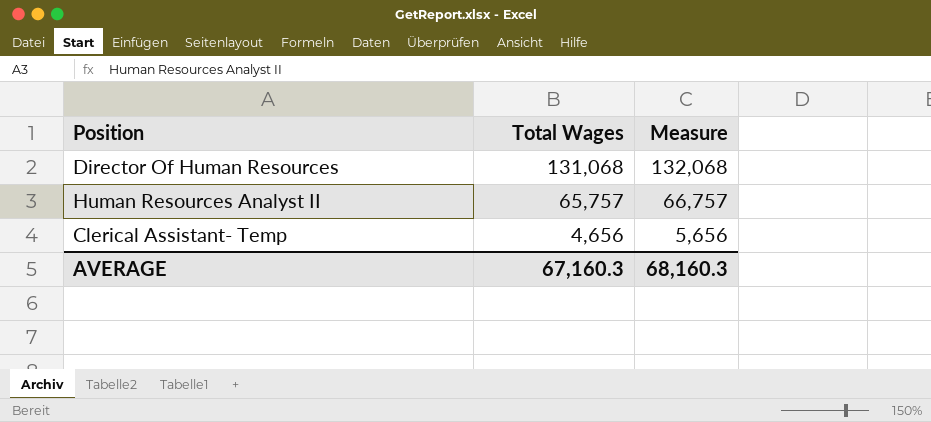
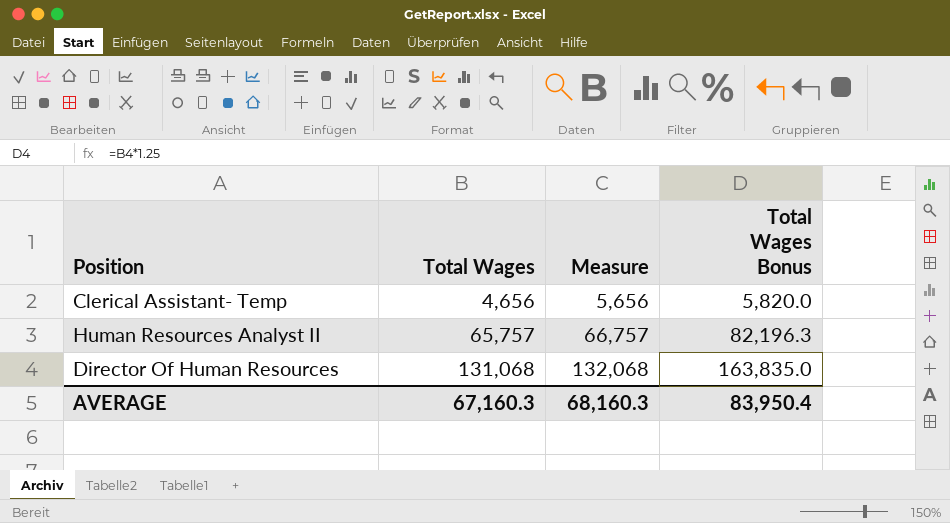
row order: Total Wages descending -> Total Wages ascending
column Total Wages Bonus | formula: none -> [Total Wages] * 1.25

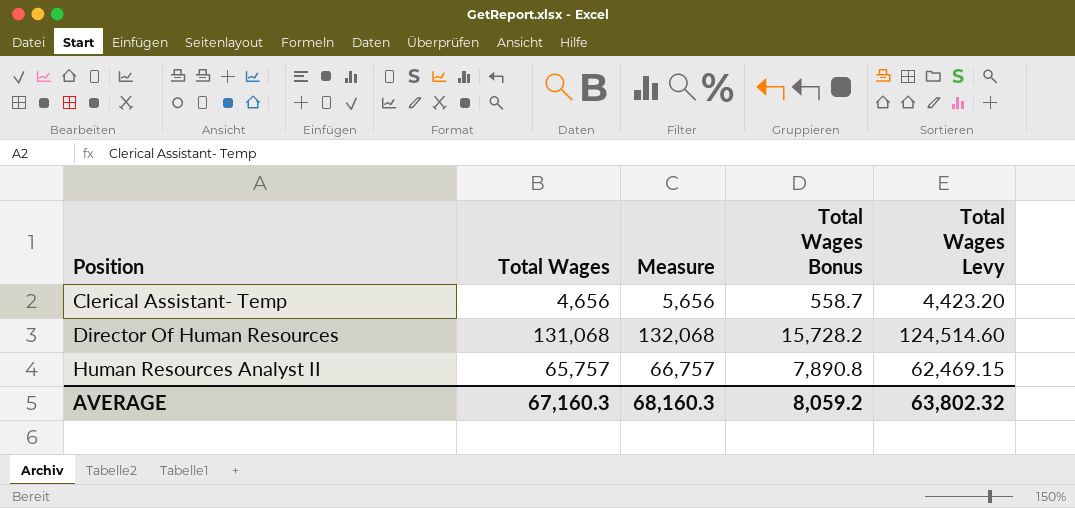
row order: Total Wages ascending -> Position ascending
column Total Wages Bonus | formula: [Total Wages] * 1.25 -> [Total Wages] * 0.12
column Total Wages Levy | formula: none -> [Total Wages] * 0.95
AVERAGE | Total Wages Bonus: 83,950.4 -> 8,059.2

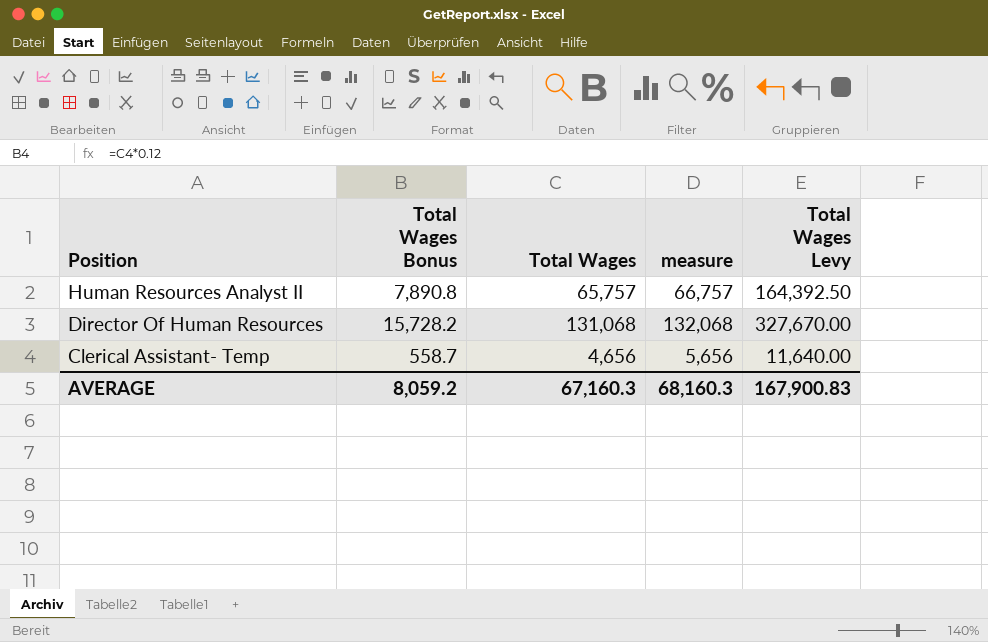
row order: Position ascending -> Position descending
column Total Wages Bonus | position: 4 -> 2
column name: Measure -> measure
column Total Wages Levy | formula: [Total Wages] * 0.95 -> [Total Wages] * 2.5
AVERAGE | Total Wages Levy: 63,802.32 -> 167,900.83

